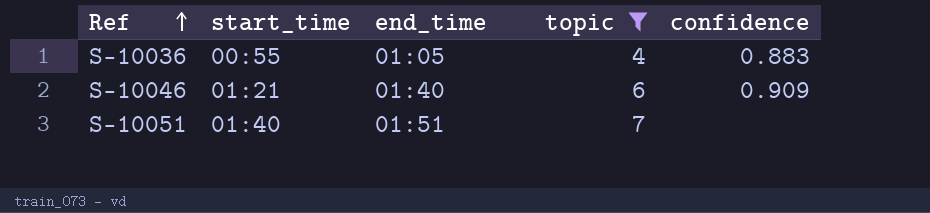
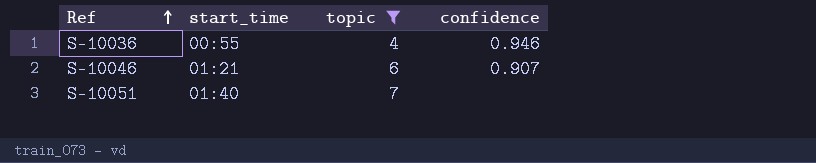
column end_time | position: 3 -> none
S-10036 | confidence: 0.883 -> 0.946
S-10046 | confidence: 0.909 -> 0.907

